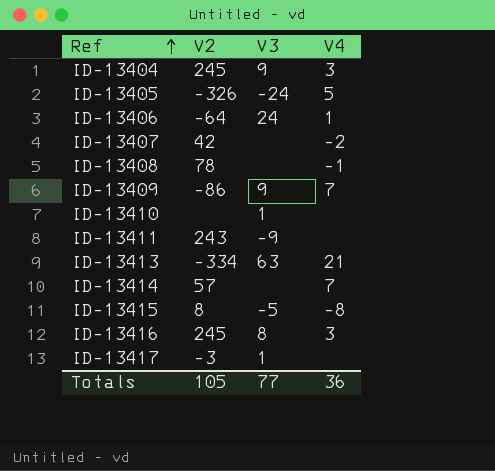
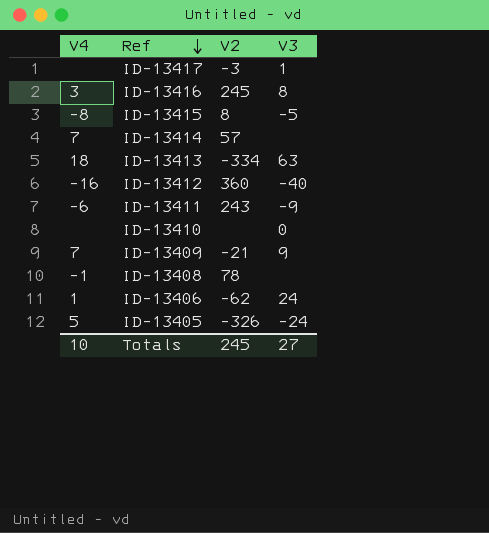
row order: Ref ascending -> Ref descending
column V4 | position: 4 -> 1
row ID-13404: 245 | 9 | 3 -> none
row ID-13407: 42 | none | -2 -> none
ID-13413 | V4: 21 -> 18
row ID-13412: none -> -16 | 360 | -40
ID-13411 | V4: none -> -6
ID-13410 | V3: 1 -> 0
ID-13409 | V2: -86 -> -21
ID-13406 | V2: -64 -> -62
Totals | V4: 36 -> 10
Totals | V2: 105 -> 245
Totals | V3: 77 -> 27

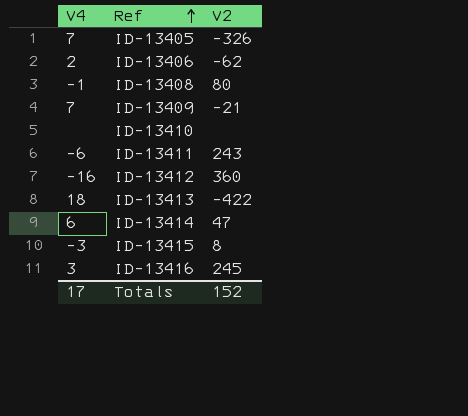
row order: Ref descending -> Ref ascending
column V3 | position: 4 -> none
row ID-13417: none | -3 | 1 -> none
ID-13405 | V4: 5 -> 7
ID-13406 | V4: 1 -> 2
ID-13408 | V2: 78 -> 80
ID-13413 | V2: -334 -> -422
ID-13414 | V4: 7 -> 6
ID-13414 | V2: 57 -> 47
ID-13415 | V4: -8 -> -3
Totals | V4: 10 -> 17
Totals | V2: 245 -> 152

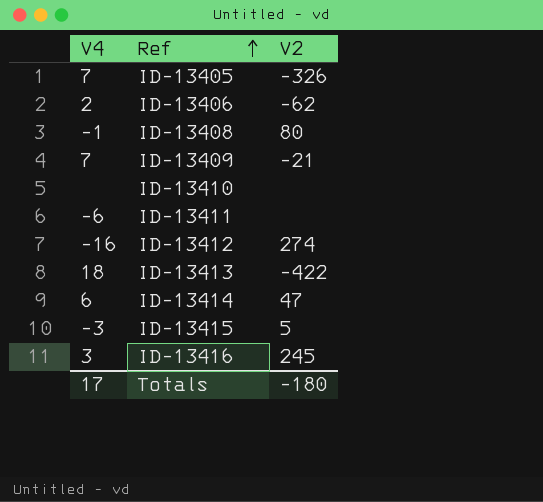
ID-13411 | V2: 243 -> none
ID-13412 | V2: 360 -> 274
ID-13415 | V2: 8 -> 5
Totals | V2: 152 -> -180

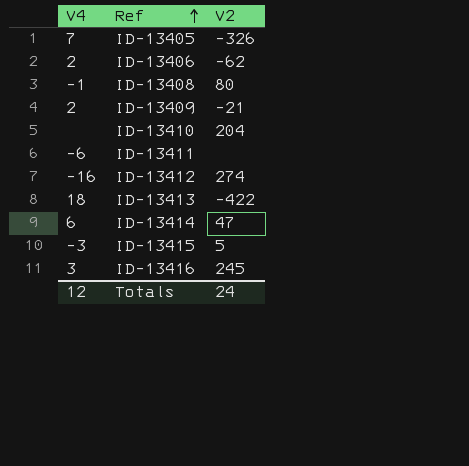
ID-13409 | V4: 7 -> 2
ID-13410 | V2: none -> 204
Totals | V4: 17 -> 12
Totals | V2: -180 -> 24

